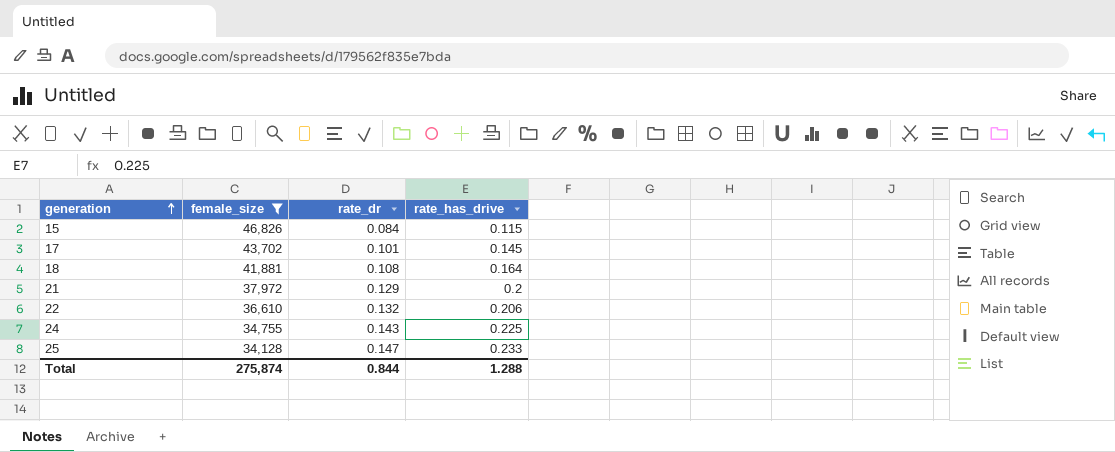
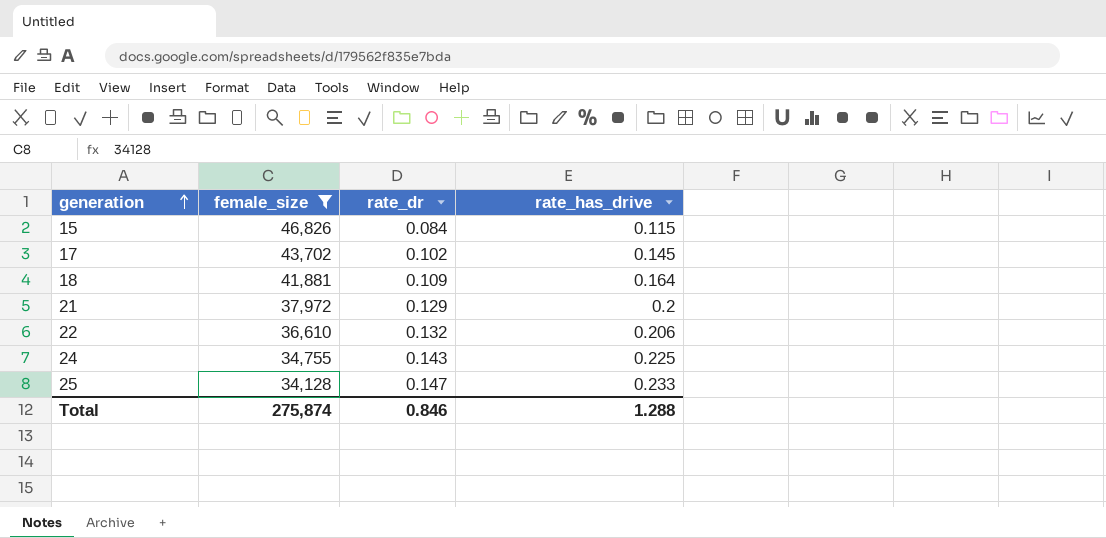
17 | rate_dr: 0.101 -> 0.102
18 | rate_dr: 0.108 -> 0.109
Total | rate_dr: 0.844 -> 0.846

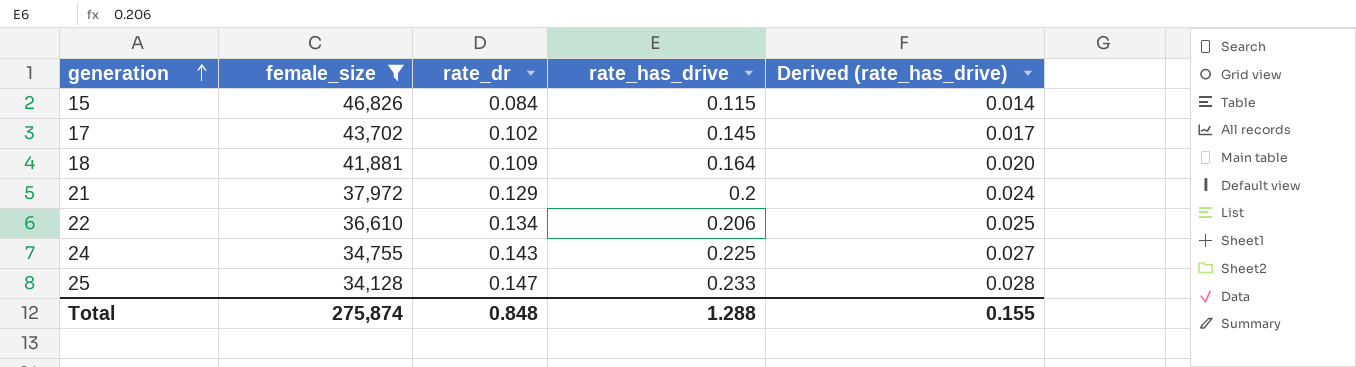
column Derived (rate_has_drive) | formula: none -> [rate_has_drive] * 0.12
22 | rate_dr: 0.132 -> 0.134
Total | rate_dr: 0.846 -> 0.848

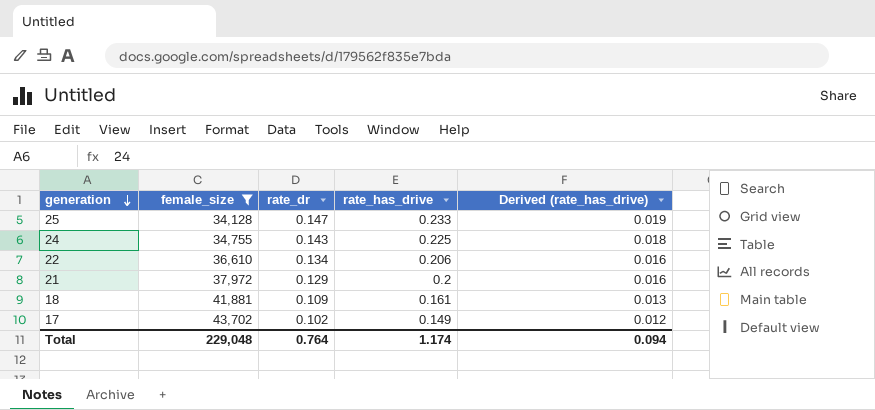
row order: generation ascending -> generation descending
column Derived (rate_has_drive) | formula: [rate_has_drive] * 0.12 -> [rate_has_drive] * 0.08
row 15: 46,826 | 0.084 | 0.115 | 0.014 -> none
18 | rate_has_drive: 0.164 -> 0.161
17 | rate_has_drive: 0.145 -> 0.149
Total | female_size: 275,874 -> 229,048
Total | rate_dr: 0.848 -> 0.764
Total | rate_has_drive: 1.288 -> 1.174
Total | Derived (rate_has_drive): 0.155 -> 0.094

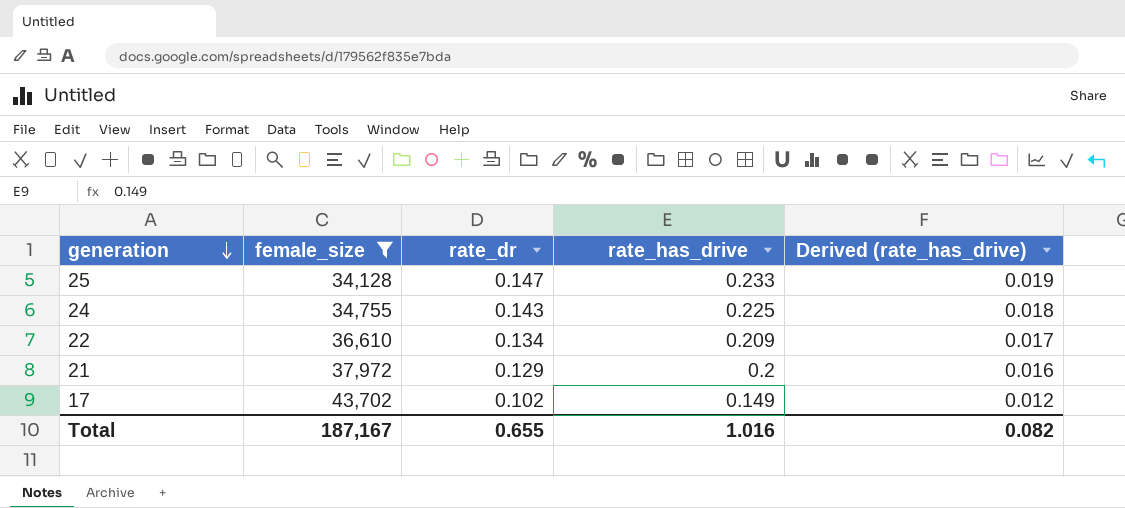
row 18: 41,881 | 0.109 | 0.161 | 0.013 -> none
22 | rate_has_drive: 0.206 -> 0.209
22 | Derived (rate_has_drive): 0.016 -> 0.017
Total | female_size: 229,048 -> 187,167
Total | rate_dr: 0.764 -> 0.655
Total | rate_has_drive: 1.174 -> 1.016
Total | Derived (rate_has_drive): 0.094 -> 0.082

